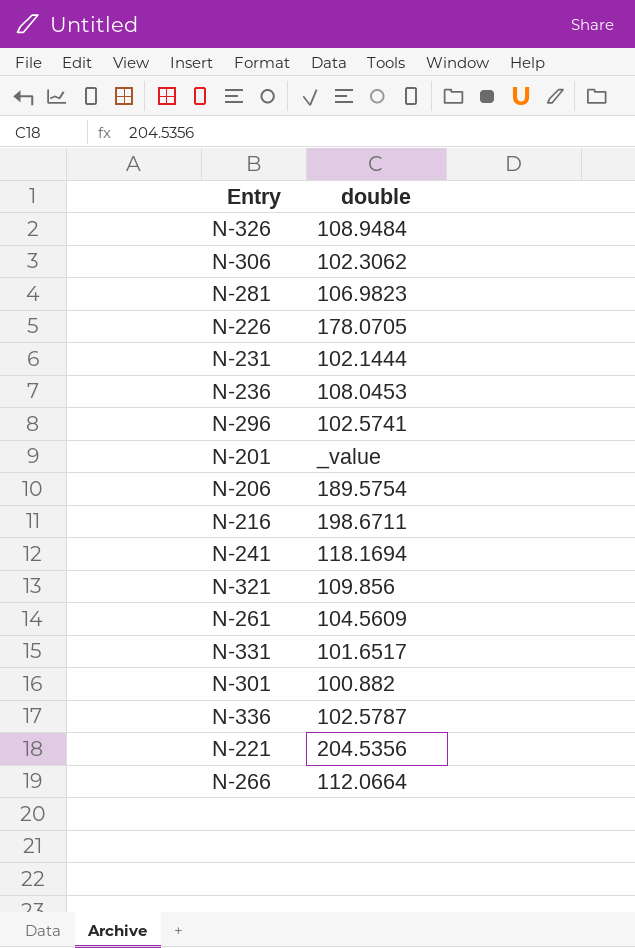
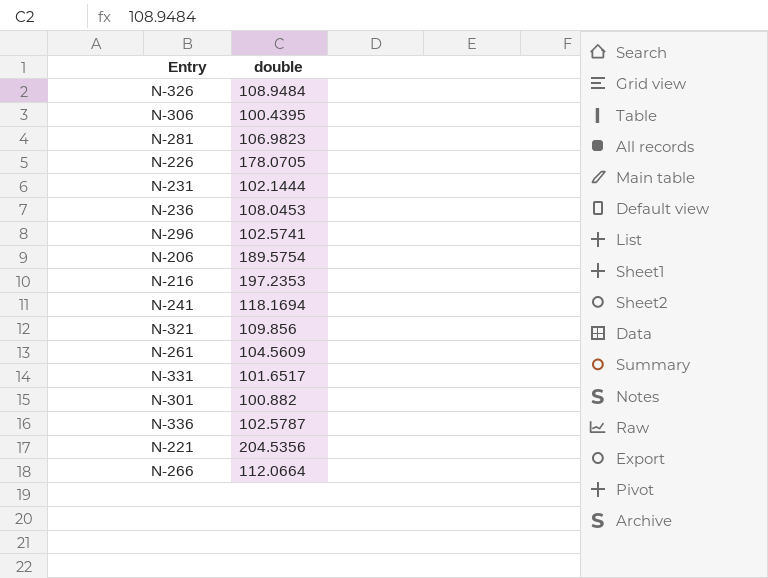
row N-201: _value -> none
N-306 | double: 102.3062 -> 100.4395
N-216 | double: 198.6711 -> 197.2353

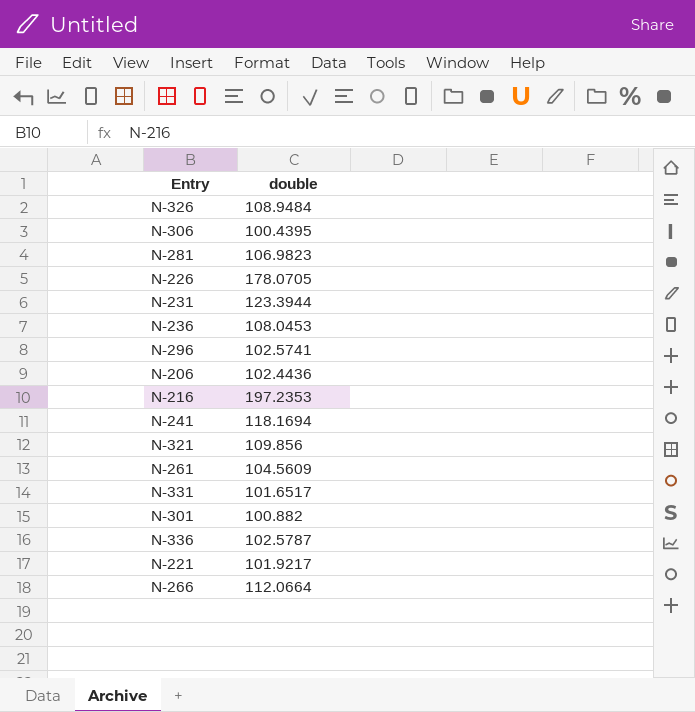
N-231 | double: 102.1444 -> 123.3944
N-206 | double: 189.5754 -> 102.4436
N-221 | double: 204.5356 -> 101.9217

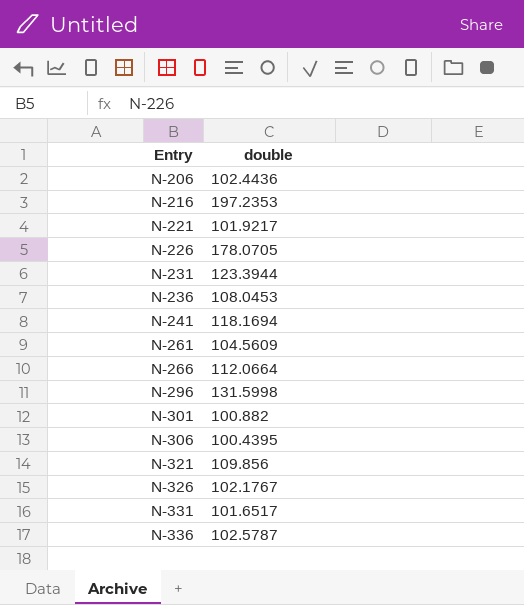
row order: none -> Entry ascending
row N-281: 106.9823 -> none
N-296 | double: 102.5741 -> 131.5998
N-326 | double: 108.9484 -> 102.1767

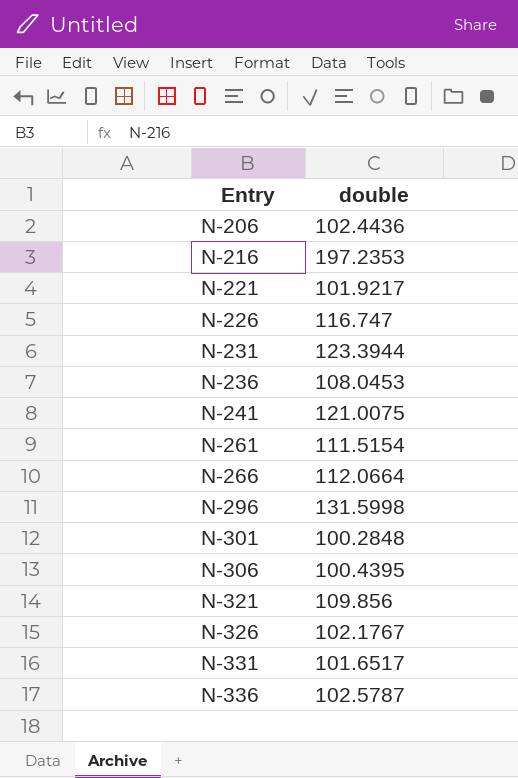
N-226 | double: 178.0705 -> 116.747
N-241 | double: 118.1694 -> 121.0075
N-261 | double: 104.5609 -> 111.5154
N-301 | double: 100.882 -> 100.2848

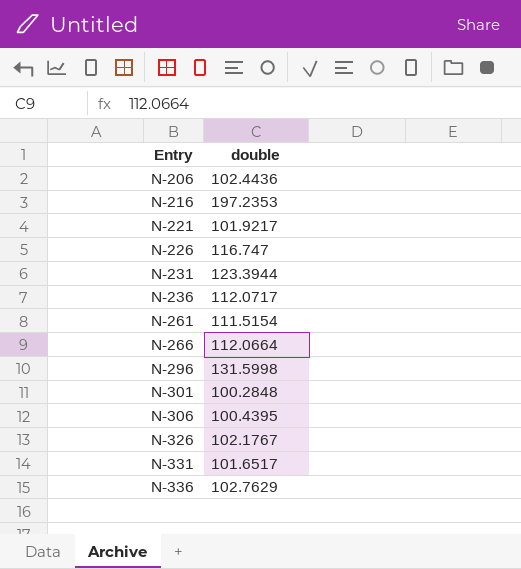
row N-241: 121.0075 -> none
row N-321: 109.856 -> none
N-236 | double: 108.0453 -> 112.0717
N-336 | double: 102.5787 -> 102.7629

